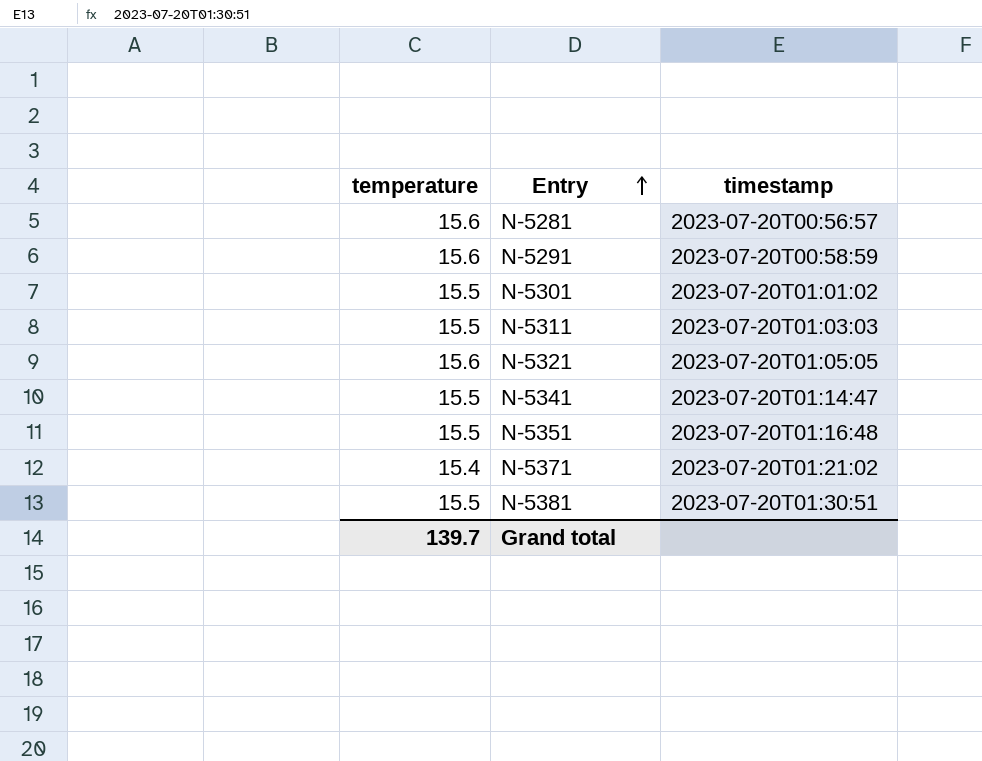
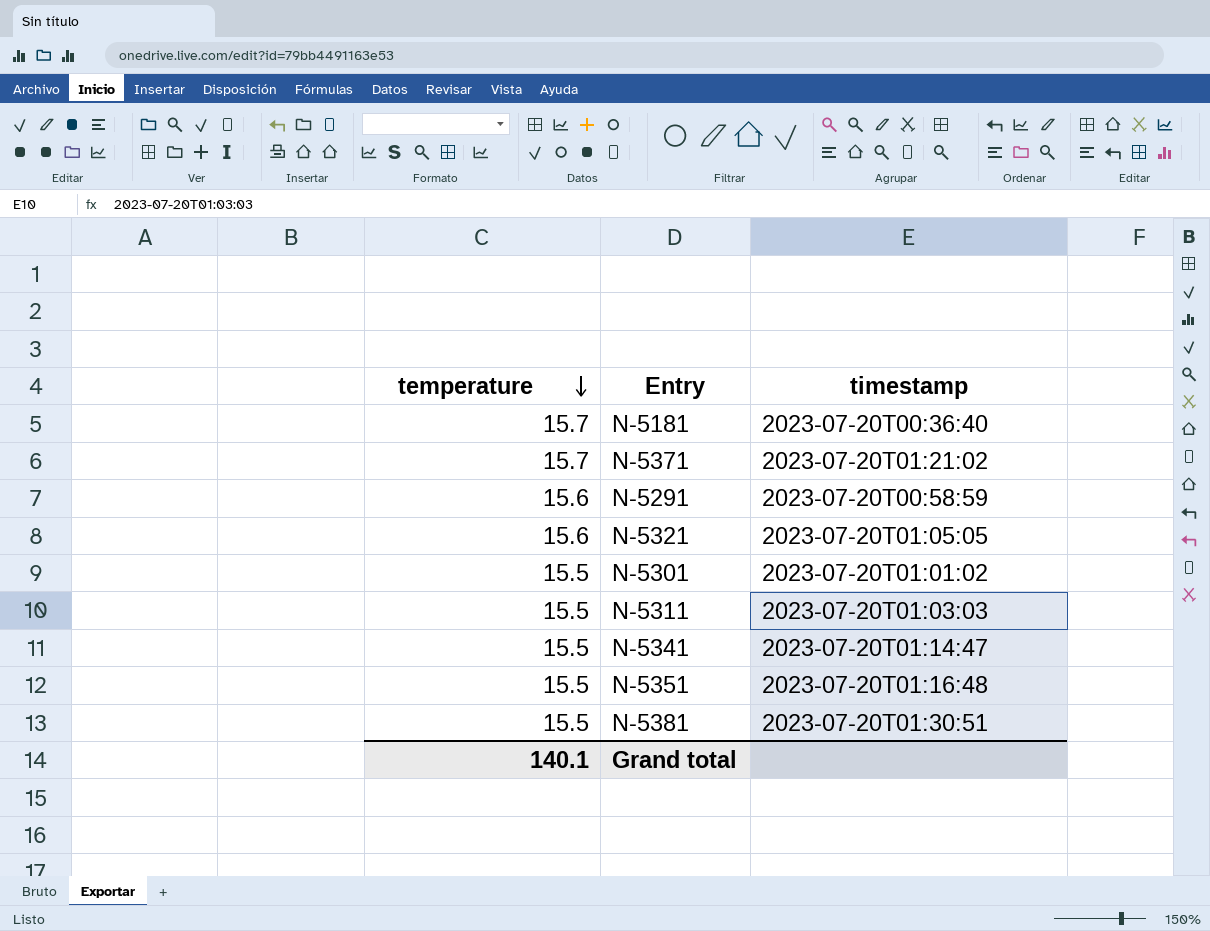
row order: Entry ascending -> temperature descending
row N-5281: 15.6 | 2023-07-20T00:56:57 -> none
row N-5181: none -> 15.7 | 2023-07-20T00:36:40
N-5371 | temperature: 15.4 -> 15.7
Grand total | temperature: 139.7 -> 140.1

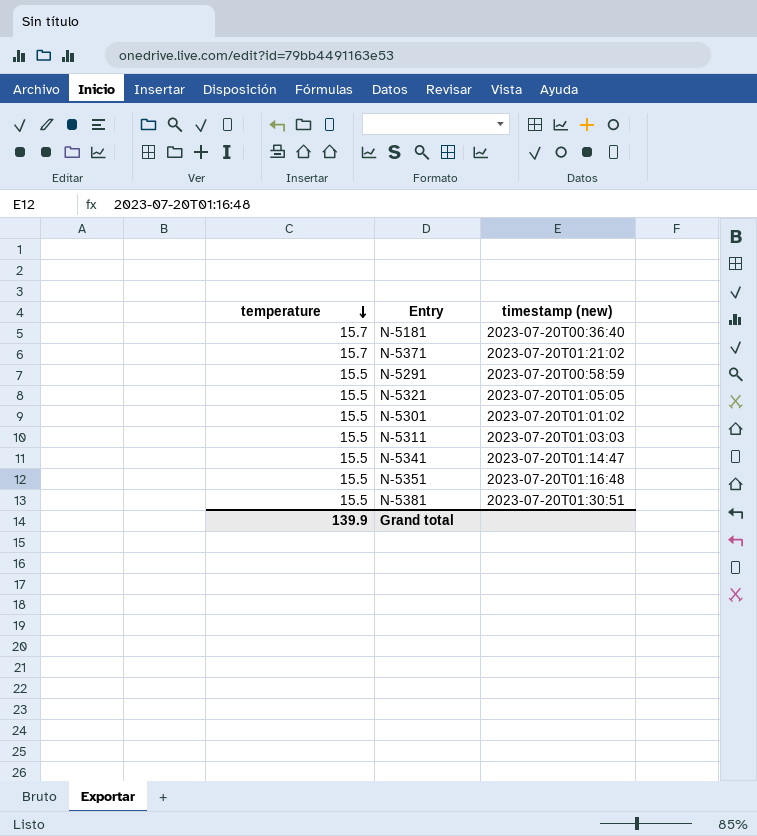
column name: timestamp -> timestamp (new)
N-5291 | temperature: 15.6 -> 15.5
N-5321 | temperature: 15.6 -> 15.5
Grand total | temperature: 140.1 -> 139.9

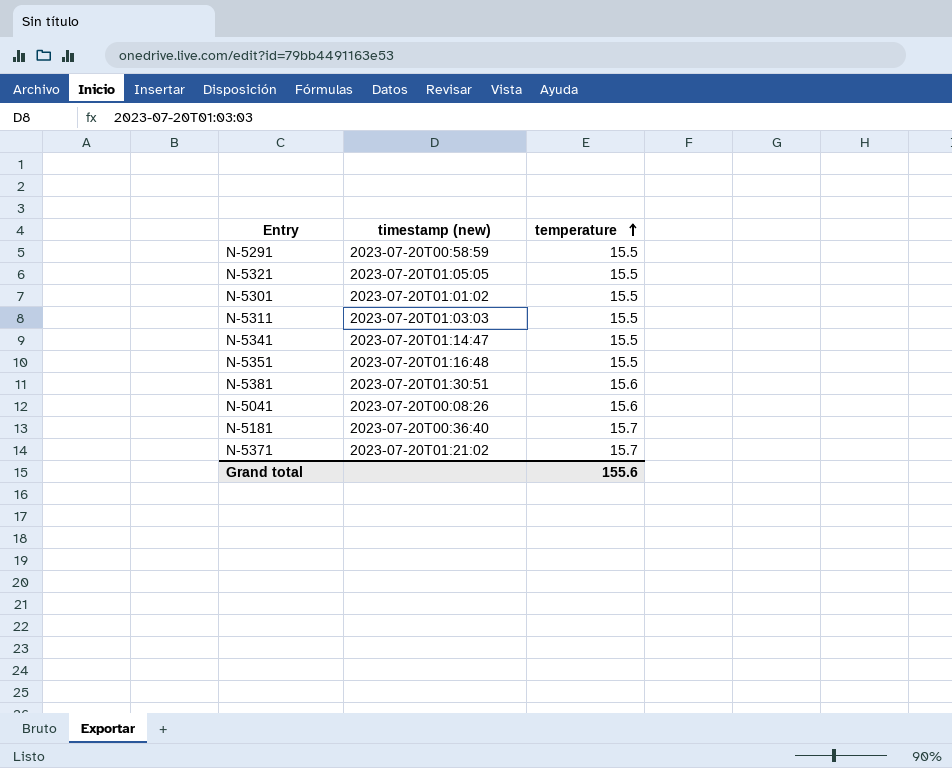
row order: temperature descending -> temperature ascending
column temperature | position: 1 -> 3
N-5381 | temperature: 15.5 -> 15.6
row N-5041: none -> 2023-07-20T00:08:26 | 15.6
Grand total | temperature: 139.9 -> 155.6

